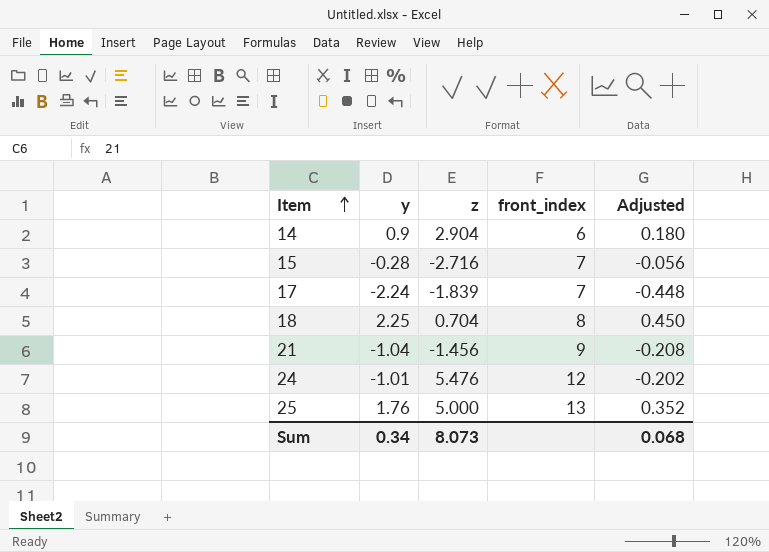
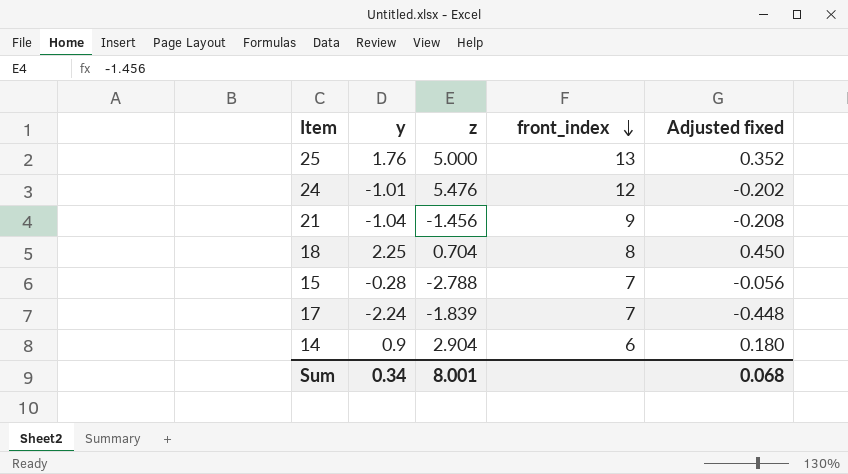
row order: Item ascending -> front_index descending
column name: Adjusted -> Adjusted fixed
15 | z: -2.716 -> -2.788
Sum | z: 8.073 -> 8.001

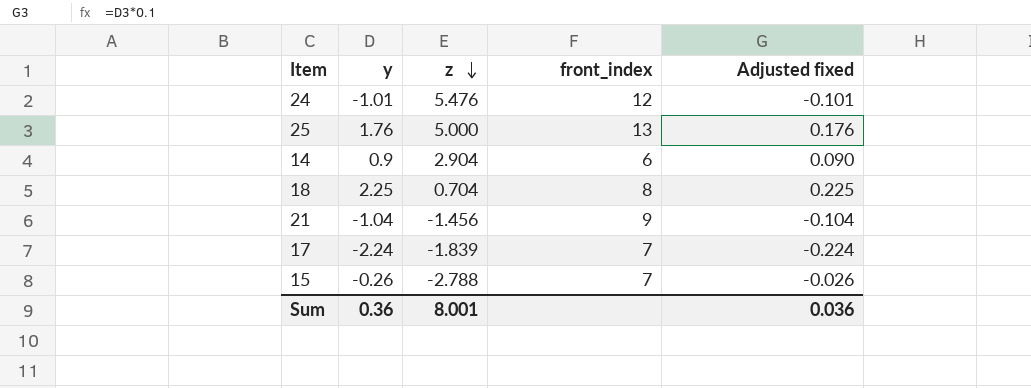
row order: front_index descending -> z descending
column Adjusted fixed | formula: [y] * 0.2 -> [y] * 0.1
15 | y: -0.28 -> -0.26
Sum | y: 0.34 -> 0.36
Sum | Adjusted fixed: 0.068 -> 0.036

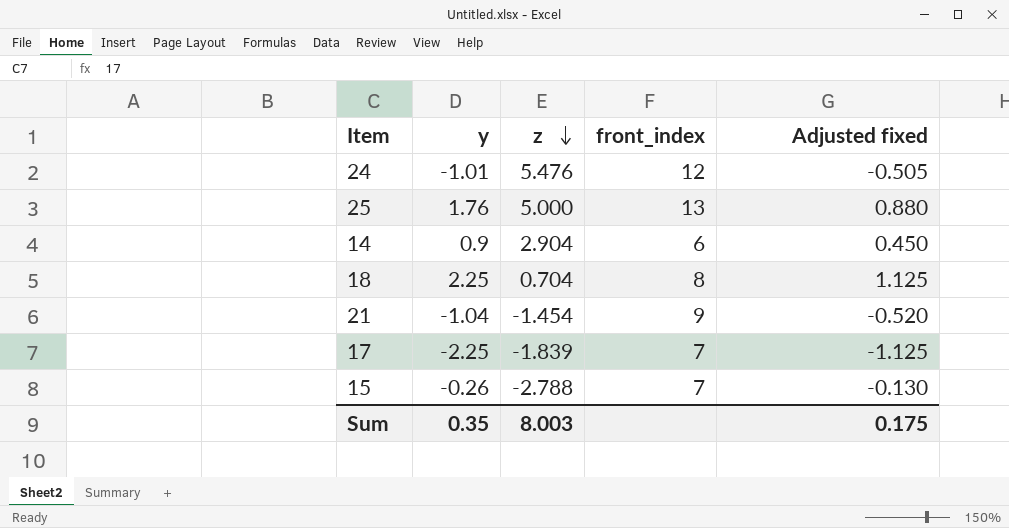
column Adjusted fixed | formula: [y] * 0.1 -> [y] * 0.5
21 | z: -1.456 -> -1.454
17 | y: -2.24 -> -2.25
Sum | y: 0.36 -> 0.35
Sum | z: 8.001 -> 8.003
Sum | Adjusted fixed: 0.036 -> 0.175

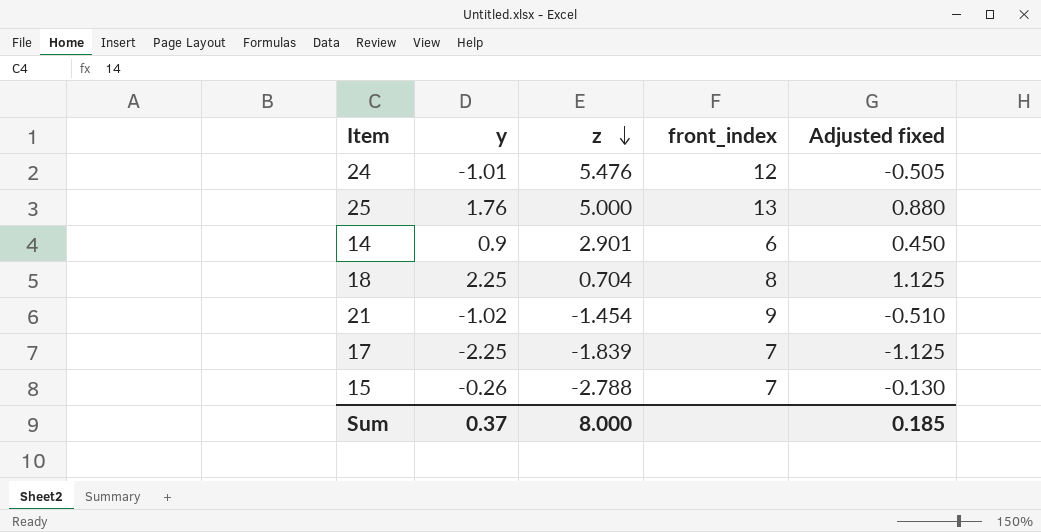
14 | z: 2.904 -> 2.901
21 | y: -1.04 -> -1.02
21 | Adjusted fixed: -0.520 -> -0.510
Sum | y: 0.35 -> 0.37
Sum | z: 8.003 -> 8.000
Sum | Adjusted fixed: 0.175 -> 0.185

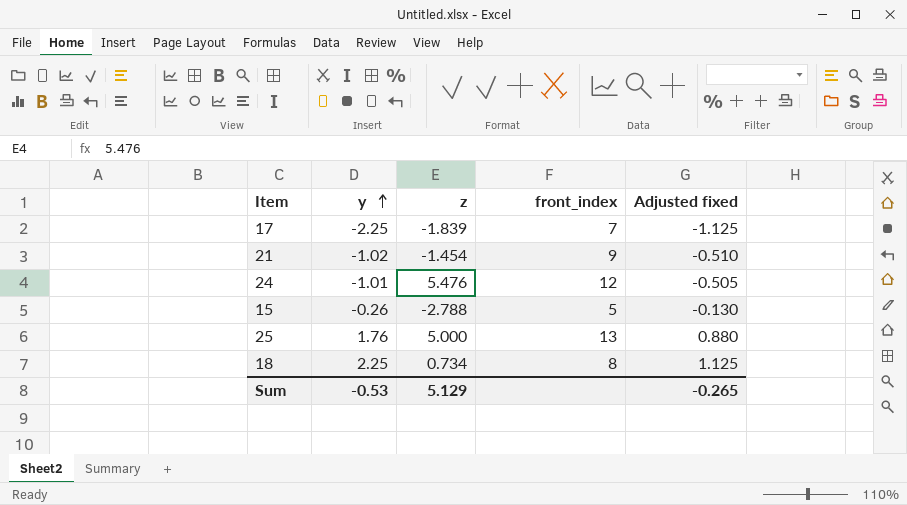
row order: z descending -> y ascending
row 14: 0.9 | 2.901 | 6 | 0.450 -> none
15 | front_index: 7 -> 5
18 | z: 0.704 -> 0.734
Sum | y: 0.37 -> -0.53
Sum | z: 8.000 -> 5.129
Sum | Adjusted fixed: 0.185 -> -0.265

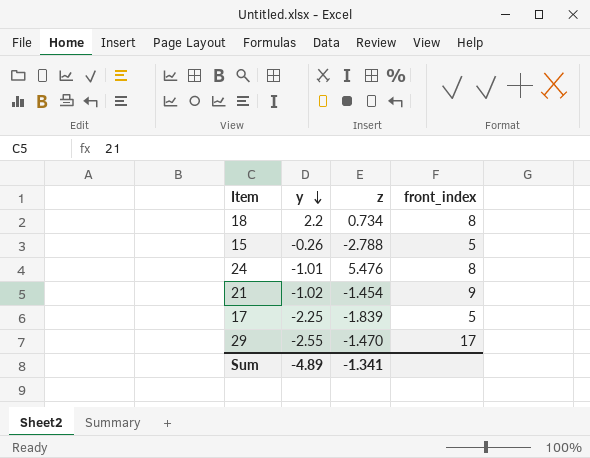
row order: y ascending -> y descending
column Adjusted fixed | formula: [y] * 0.5 -> none
row 25: 1.76 | 5.000 | 13 | 0.880 -> none
18 | y: 2.25 -> 2.2
24 | front_index: 12 -> 8
17 | front_index: 7 -> 5
row 29: none -> -2.55 | -1.470 | 17
Sum | y: -0.53 -> -4.89
Sum | z: 5.129 -> -1.341

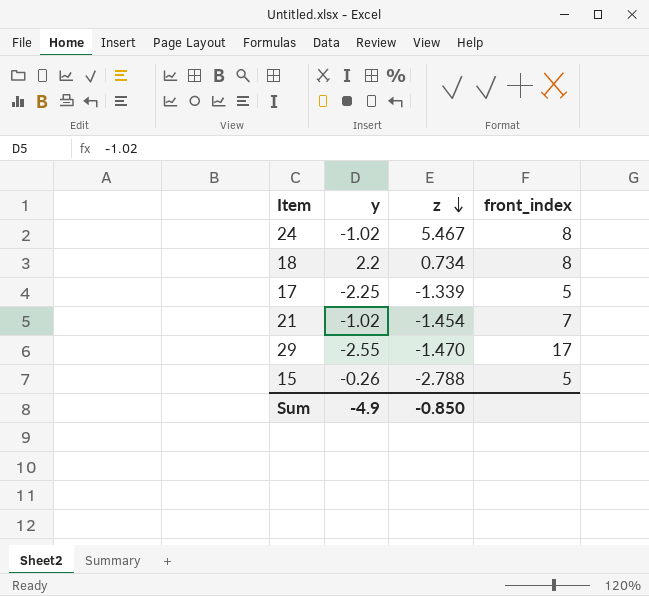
row order: y descending -> z descending
24 | y: -1.01 -> -1.02
24 | z: 5.476 -> 5.467
17 | z: -1.839 -> -1.339
21 | front_index: 9 -> 7
Sum | y: -4.89 -> -4.9
Sum | z: -1.341 -> -0.850

